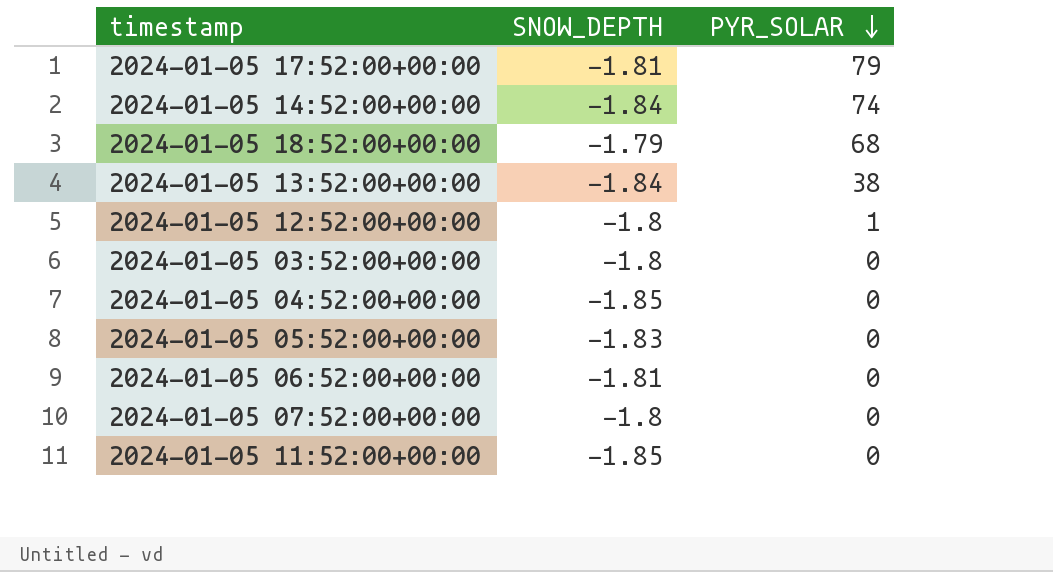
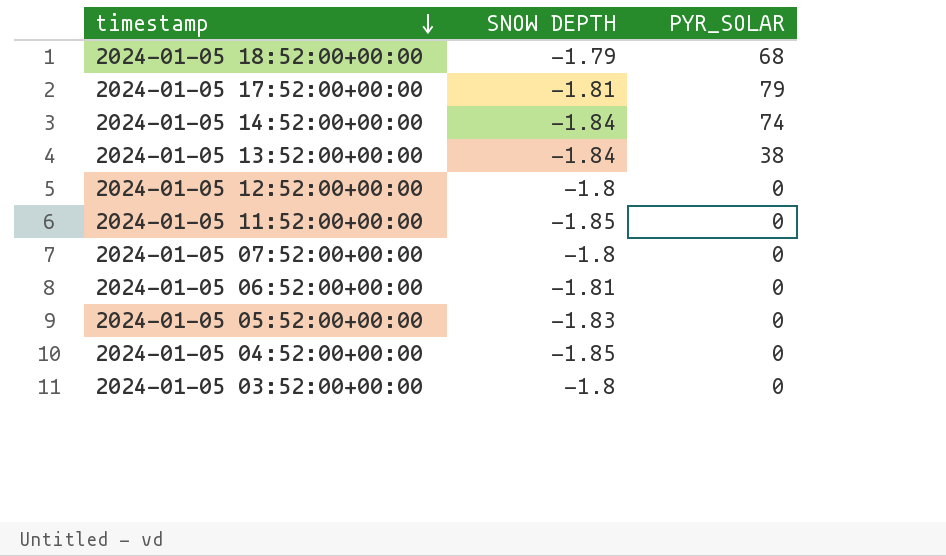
row order: PYR_SOLAR descending -> timestamp descending
column name: SNOW_DEPTH -> SNOW DEPTH
2024-01-05 12:52:00+00:00 | PYR_SOLAR: 1 -> 0

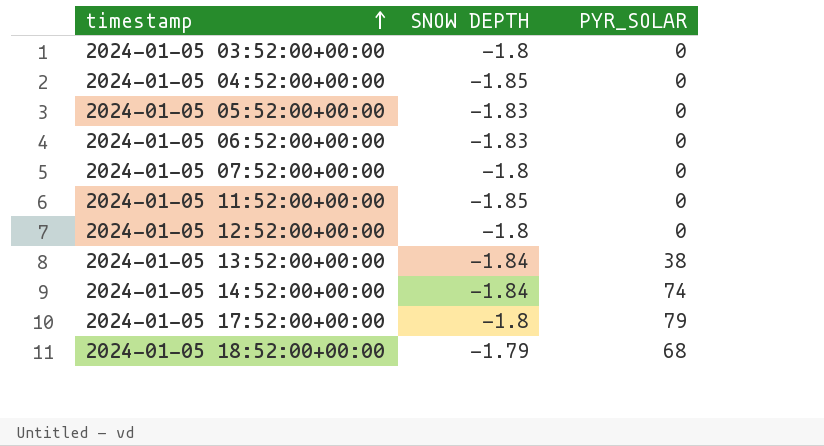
row order: timestamp descending -> timestamp ascending
2024-01-05 06:52:00+00:00 | SNOW DEPTH: -1.81 -> -1.83
2024-01-05 17:52:00+00:00 | SNOW DEPTH: -1.81 -> -1.8

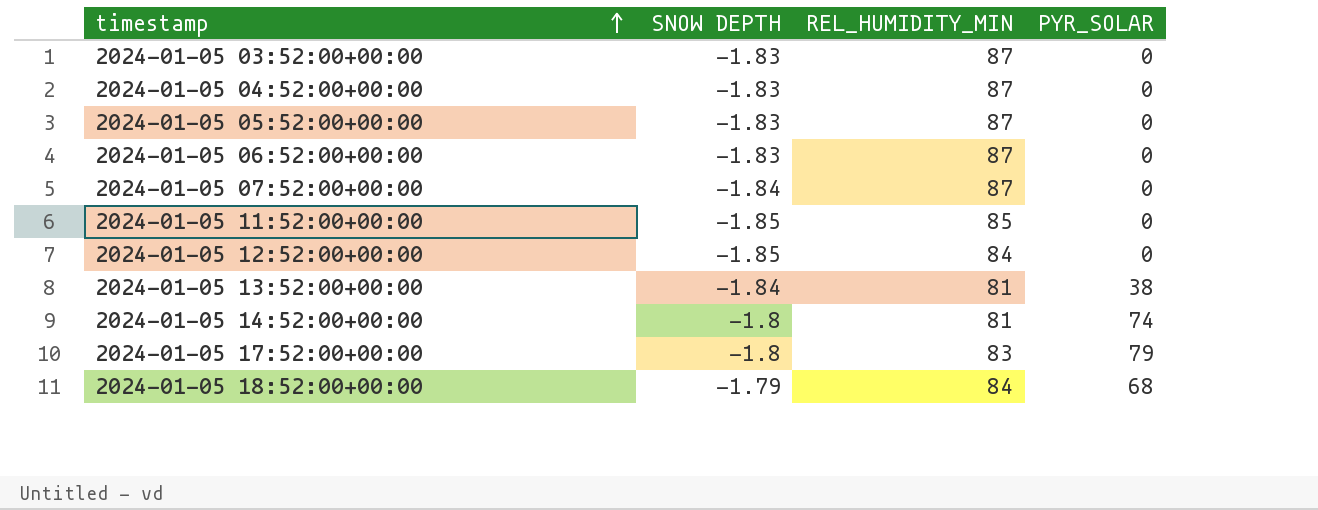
column REL_HUMIDITY_MIN | position: none -> 3
2024-01-05 03:52:00+00:00 | SNOW DEPTH: -1.8 -> -1.83
2024-01-05 04:52:00+00:00 | SNOW DEPTH: -1.85 -> -1.83
2024-01-05 07:52:00+00:00 | SNOW DEPTH: -1.8 -> -1.84
2024-01-05 12:52:00+00:00 | SNOW DEPTH: -1.8 -> -1.85
2024-01-05 14:52:00+00:00 | SNOW DEPTH: -1.84 -> -1.8

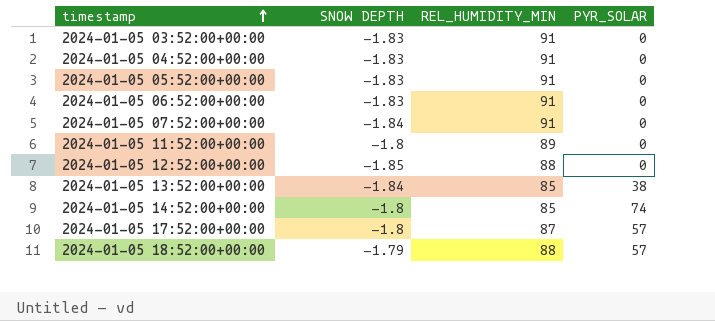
2024-01-05 03:52:00+00:00 | REL_HUMIDITY_MIN: 87 -> 91
2024-01-05 04:52:00+00:00 | REL_HUMIDITY_MIN: 87 -> 91
2024-01-05 05:52:00+00:00 | REL_HUMIDITY_MIN: 87 -> 91
2024-01-05 06:52:00+00:00 | REL_HUMIDITY_MIN: 87 -> 91
2024-01-05 07:52:00+00:00 | REL_HUMIDITY_MIN: 87 -> 91
2024-01-05 11:52:00+00:00 | SNOW DEPTH: -1.85 -> -1.8
2024-01-05 11:52:00+00:00 | REL_HUMIDITY_MIN: 85 -> 89
2024-01-05 12:52:00+00:00 | REL_HUMIDITY_MIN: 84 -> 88
2024-01-05 13:52:00+00:00 | REL_HUMIDITY_MIN: 81 -> 85
2024-01-05 14:52:00+00:00 | REL_HUMIDITY_MIN: 81 -> 85
2024-01-05 17:52:00+00:00 | REL_HUMIDITY_MIN: 83 -> 87
2024-01-05 17:52:00+00:00 | PYR_SOLAR: 79 -> 57
2024-01-05 18:52:00+00:00 | REL_HUMIDITY_MIN: 84 -> 88
2024-01-05 18:52:00+00:00 | PYR_SOLAR: 68 -> 57

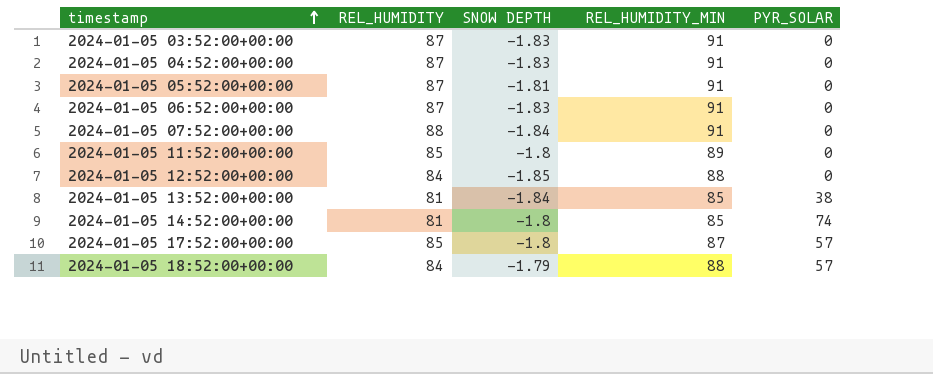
column REL_HUMIDITY | position: none -> 2
2024-01-05 05:52:00+00:00 | SNOW DEPTH: -1.83 -> -1.81

